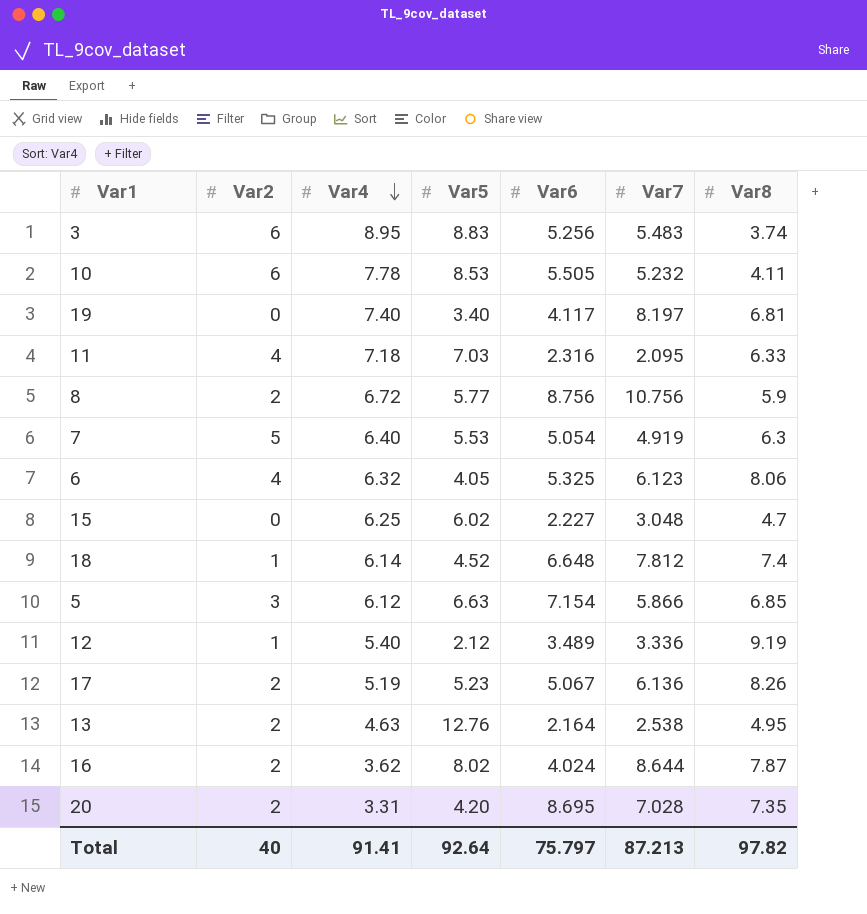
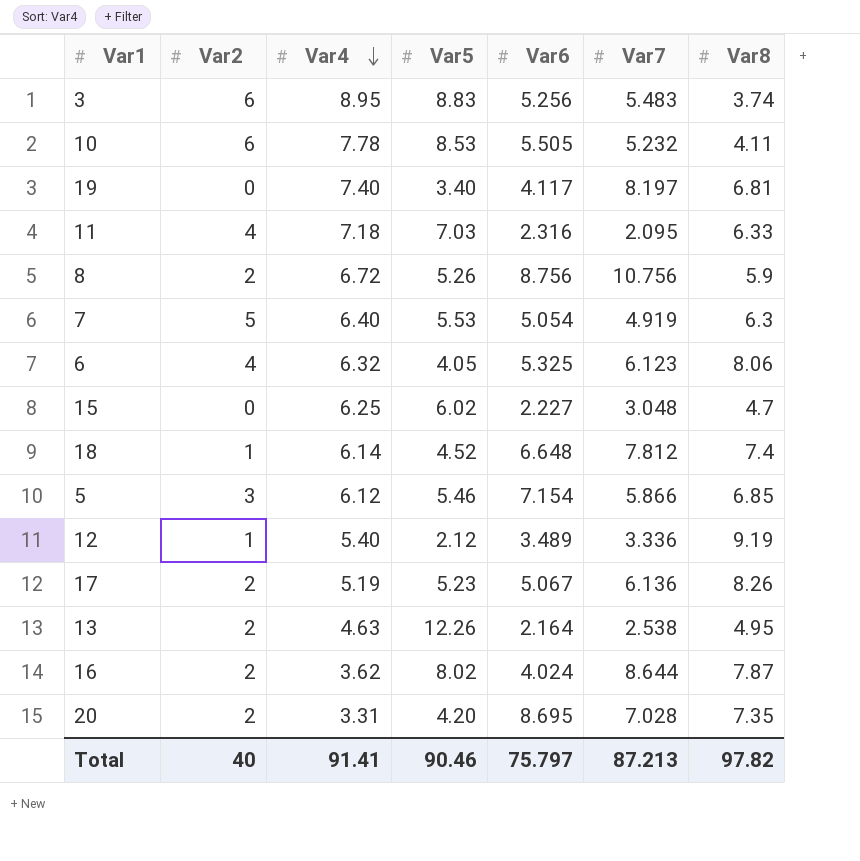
8 | Var5: 5.77 -> 5.26
5 | Var5: 6.63 -> 5.46
13 | Var5: 12.76 -> 12.26
Total | Var5: 92.64 -> 90.46

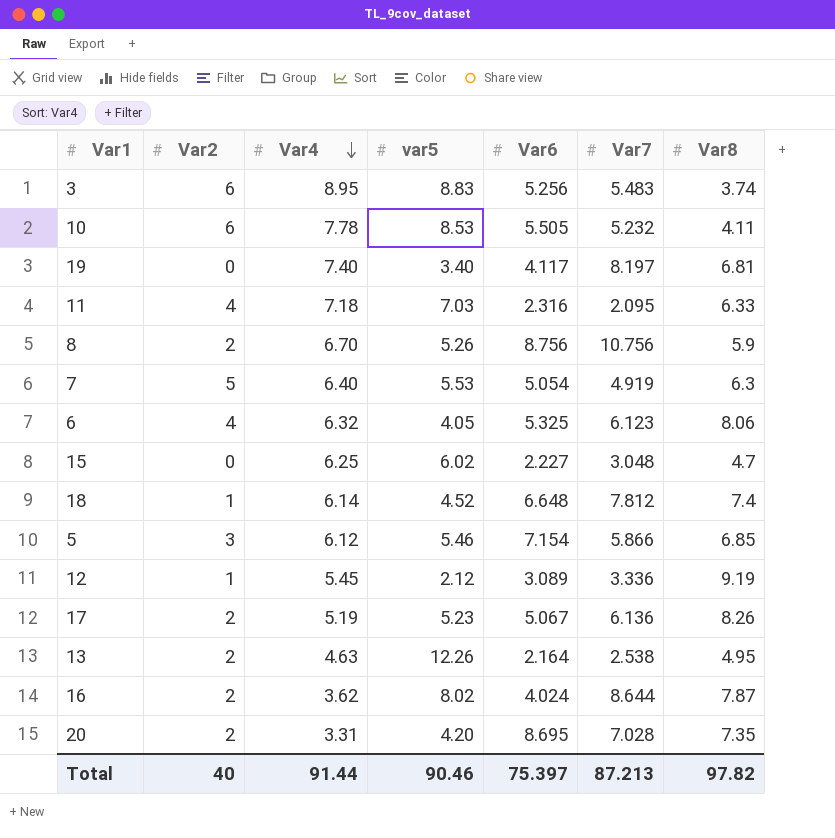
column name: Var5 -> var5
8 | Var4: 6.72 -> 6.70
12 | Var4: 5.40 -> 5.45
12 | Var6: 3.489 -> 3.089
Total | Var4: 91.41 -> 91.44
Total | Var6: 75.797 -> 75.397

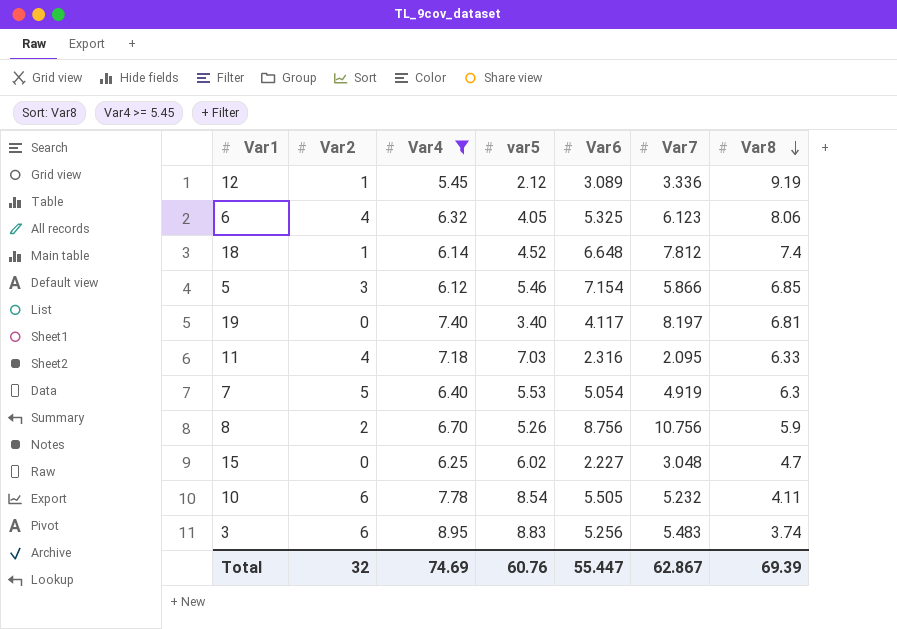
filter: none -> Var4 >= 5.45
row order: Var4 descending -> Var8 descending
10 | var5: 8.53 -> 8.54
Total | Var2: 40 -> 32
Total | Var4: 91.44 -> 74.69
Total | var5: 90.46 -> 60.76
Total | Var6: 75.397 -> 55.447
Total | Var7: 87.213 -> 62.867
Total | Var8: 97.82 -> 69.39

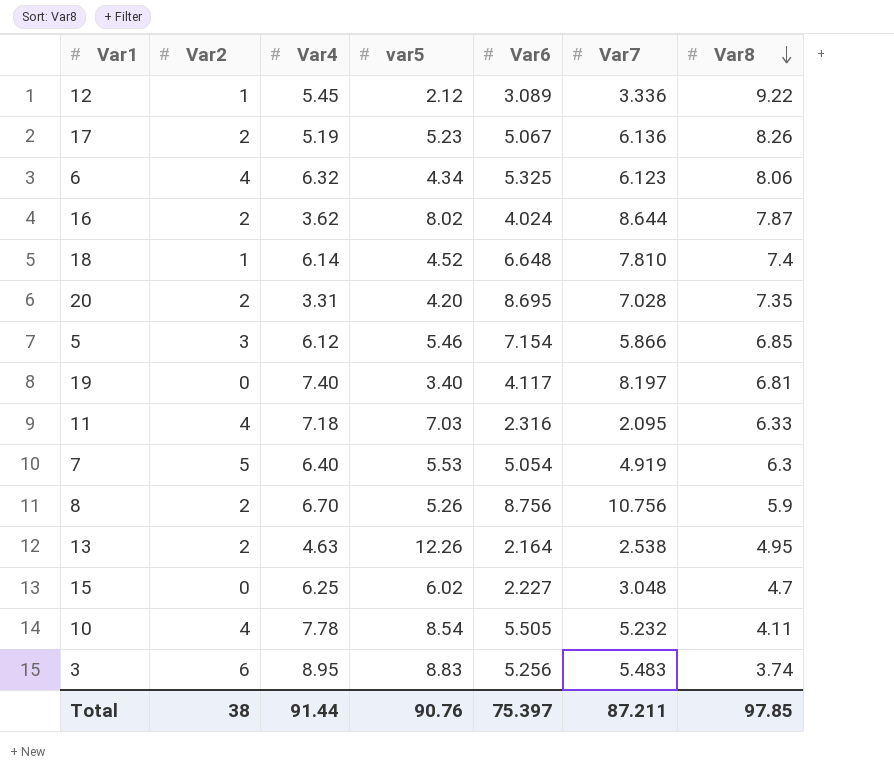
filter: Var4 >= 5.45 -> none
12 | Var8: 9.19 -> 9.22
6 | var5: 4.05 -> 4.34
18 | Var7: 7.812 -> 7.810
10 | Var2: 6 -> 4
Total | Var2: 32 -> 38
Total | Var4: 74.69 -> 91.44
Total | var5: 60.76 -> 90.76
Total | Var6: 55.447 -> 75.397
Total | Var7: 62.867 -> 87.211
Total | Var8: 69.39 -> 97.85

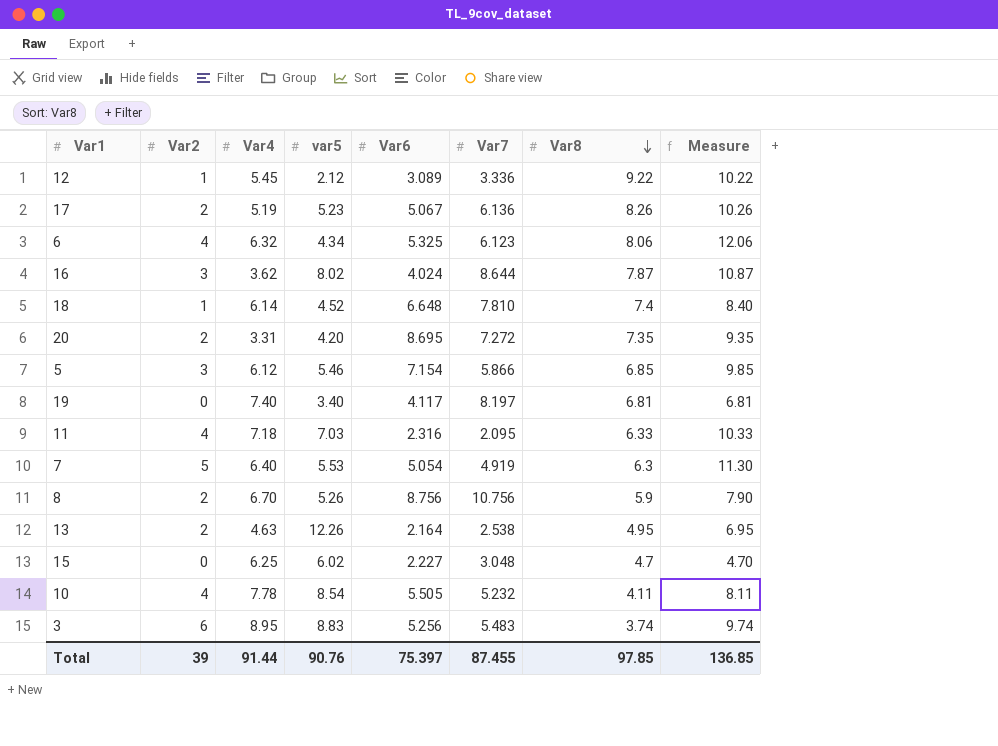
column Measure | formula: none -> [Var2] + [Var8]
16 | Var2: 2 -> 3
20 | Var7: 7.028 -> 7.272
Total | Var2: 38 -> 39
Total | Var7: 87.211 -> 87.455

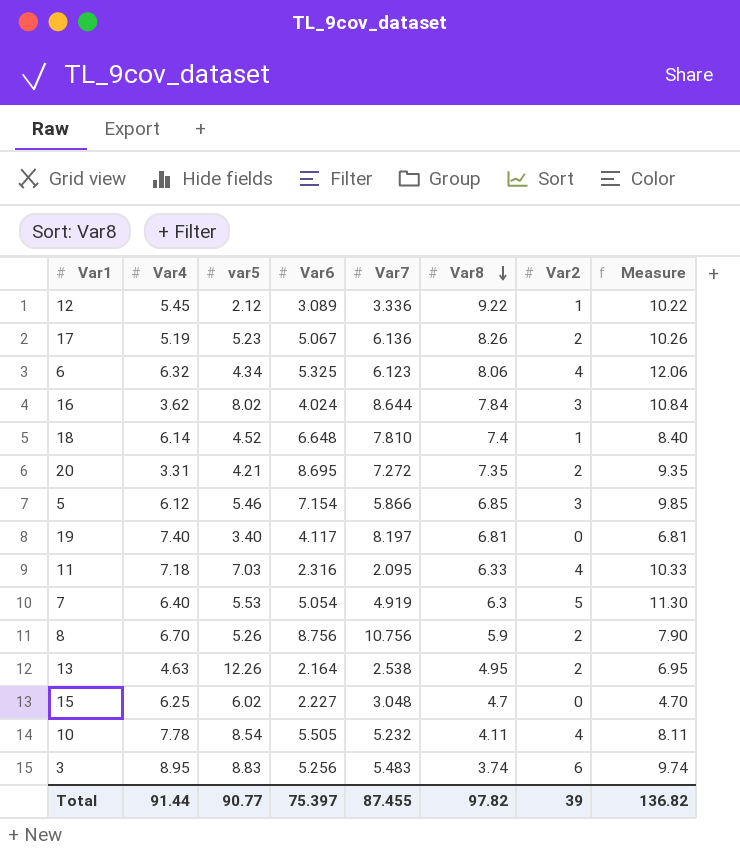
column Var2 | position: 2 -> 7
16 | Var8: 7.87 -> 7.84
16 | Measure: 10.87 -> 10.84
20 | var5: 4.20 -> 4.21
Total | var5: 90.76 -> 90.77
Total | Var8: 97.85 -> 97.82
Total | Measure: 136.85 -> 136.82

